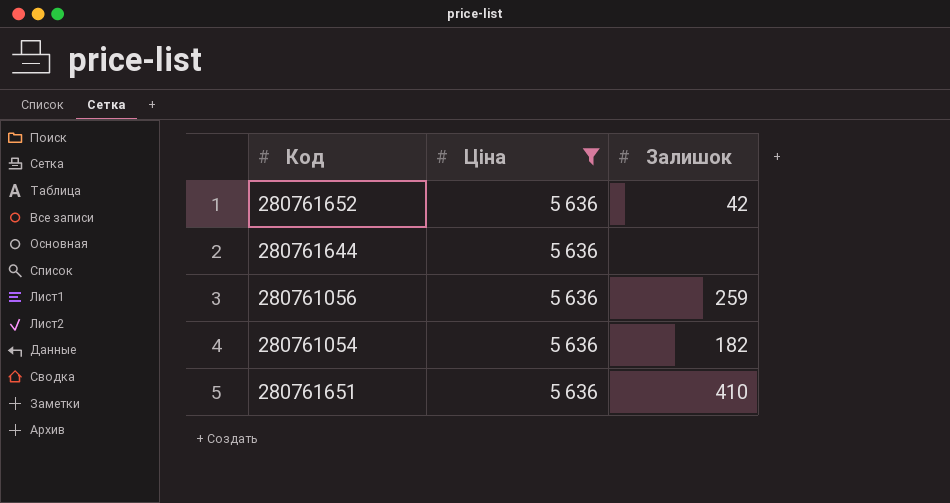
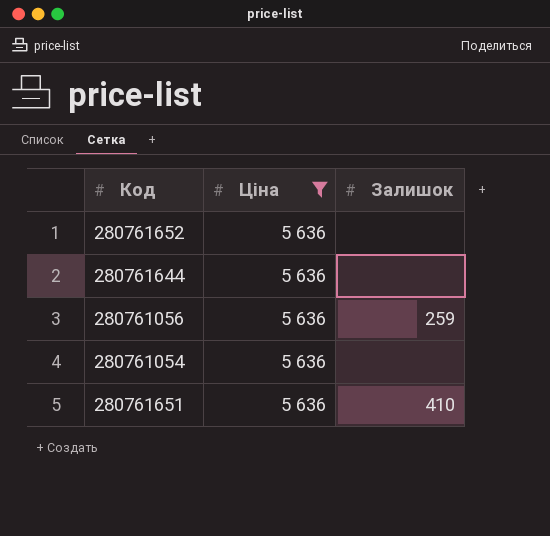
280761652 | Залишок: 42 -> none
280761054 | Залишок: 182 -> none

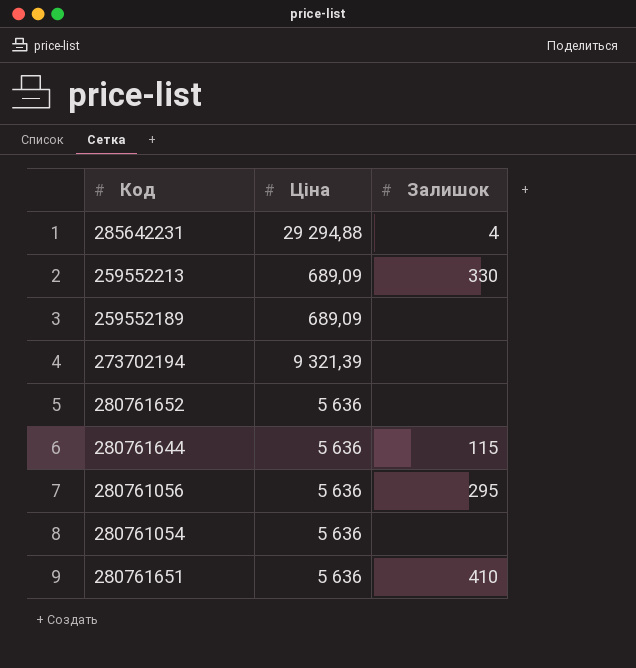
filter: Ціна = 5 636 -> none
280761644 | Залишок: none -> 115
280761056 | Залишок: 259 -> 295

